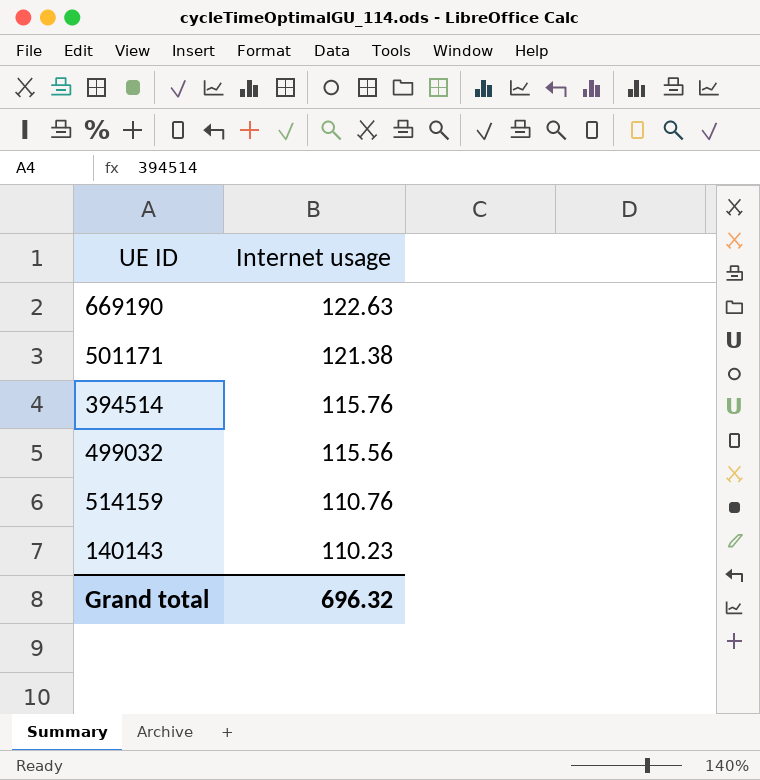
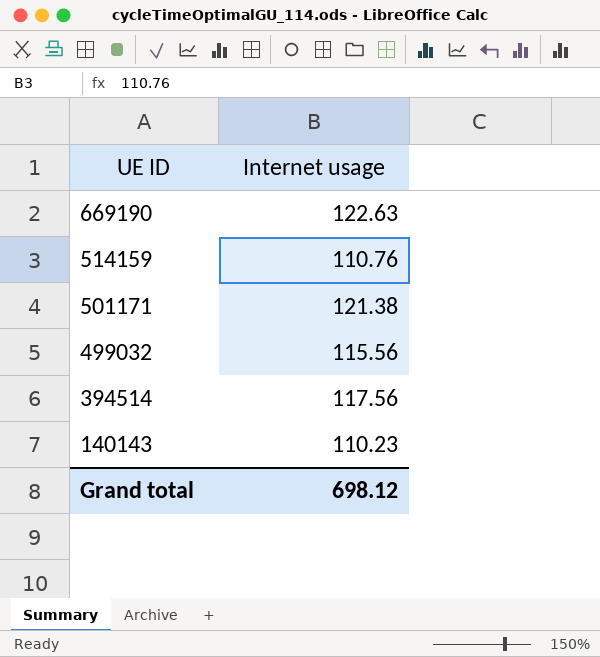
row order: Internet usage descending -> UE ID descending
394514 | Internet usage: 115.76 -> 117.56
Grand total | Internet usage: 696.32 -> 698.12

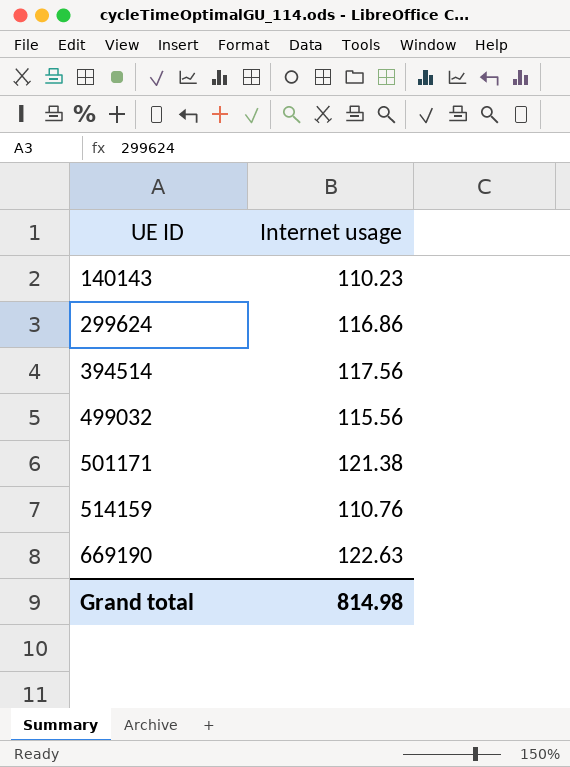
row order: UE ID descending -> UE ID ascending
row 299624: none -> 116.86
Grand total | Internet usage: 698.12 -> 814.98

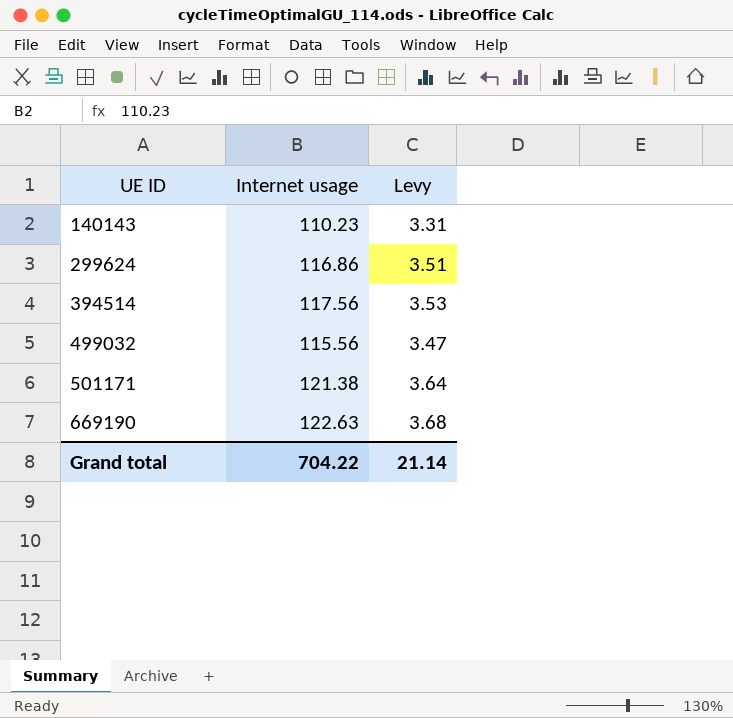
column Levy | formula: none -> [Internet usage] * 0.03
row 514159: 110.76 -> none
Grand total | Internet usage: 814.98 -> 704.22

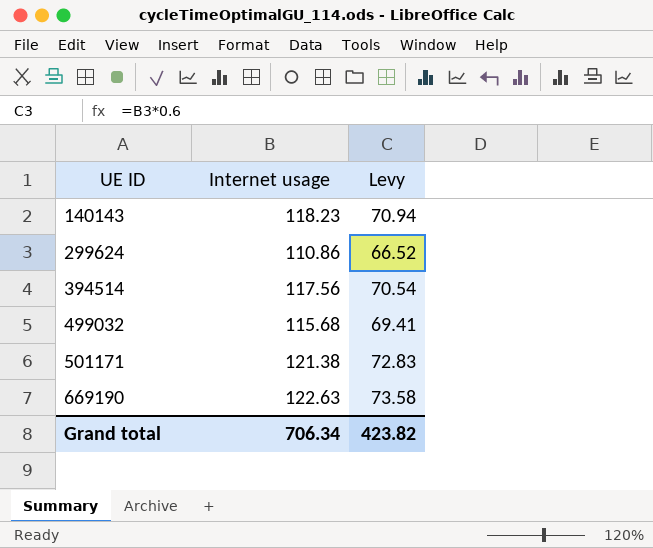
column Levy | formula: [Internet usage] * 0.03 -> [Internet usage] * 0.6
140143 | Internet usage: 110.23 -> 118.23
299624 | Internet usage: 116.86 -> 110.86
499032 | Internet usage: 115.56 -> 115.68
Grand total | Internet usage: 704.22 -> 706.34
Grand total | Levy: 21.14 -> 423.82

